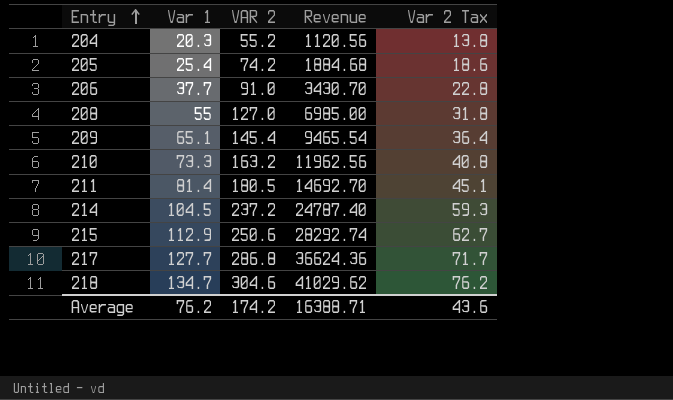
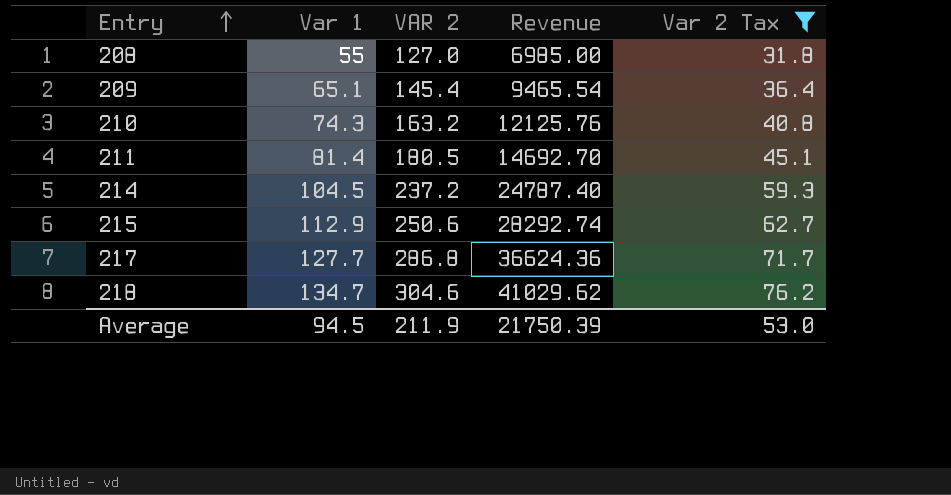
filter: none -> Var 2 Tax >= 31.8
210 | Var 1: 73.3 -> 74.3
210 | Revenue: 11962.56 -> 12125.76
Average | Var 1: 76.2 -> 94.5
Average | VAR 2: 174.2 -> 211.9
Average | Revenue: 16388.71 -> 21750.39
Average | Var 2 Tax: 43.6 -> 53.0

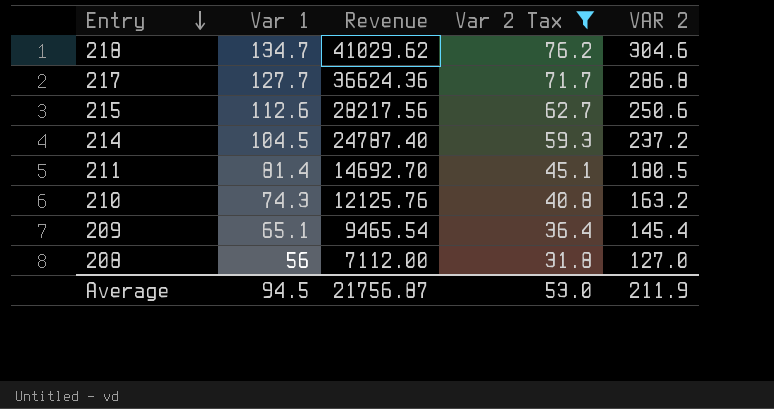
row order: Entry ascending -> Entry descending
column VAR 2 | position: 3 -> 5
215 | Var 1: 112.9 -> 112.6
215 | Revenue: 28292.74 -> 28217.56
208 | Var 1: 55 -> 56
208 | Revenue: 6985.00 -> 7112.00
Average | Revenue: 21750.39 -> 21756.87

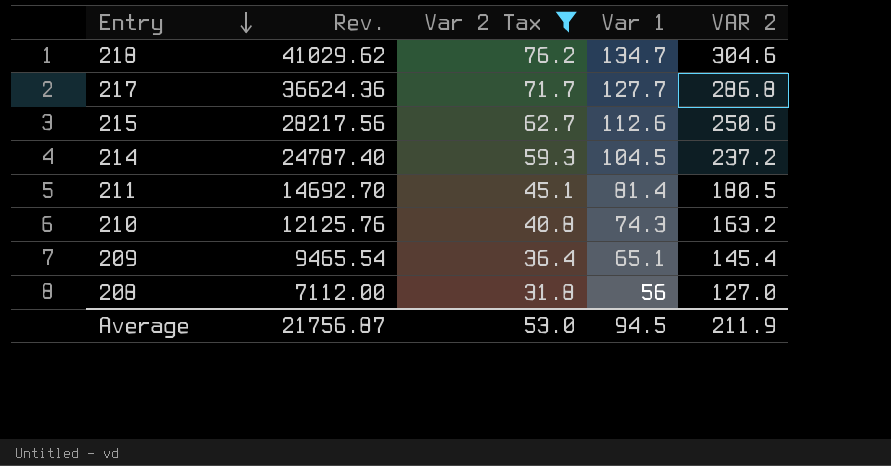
column name: Revenue -> Rev.
column Var 1 | position: 2 -> 4

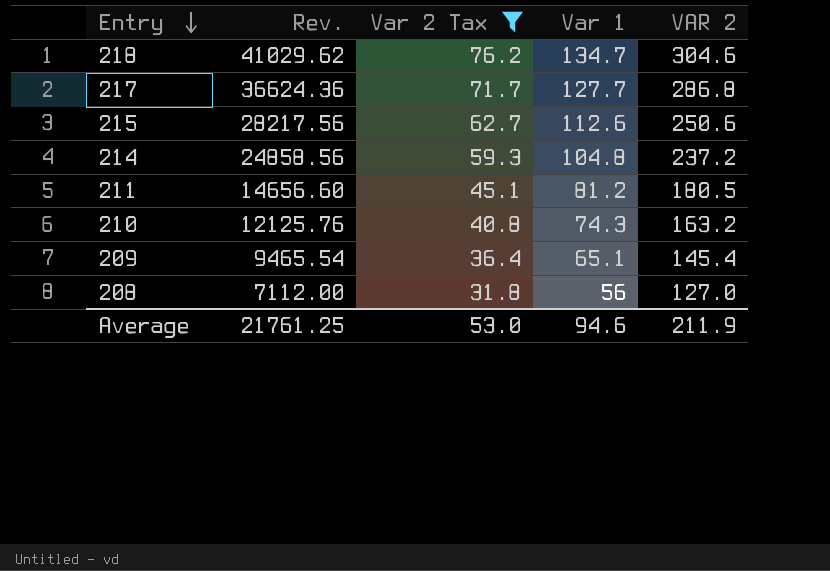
214 | Rev.: 24787.40 -> 24858.56
214 | Var 1: 104.5 -> 104.8
211 | Rev.: 14692.70 -> 14656.60
211 | Var 1: 81.4 -> 81.2
Average | Rev.: 21756.87 -> 21761.25
Average | Var 1: 94.5 -> 94.6

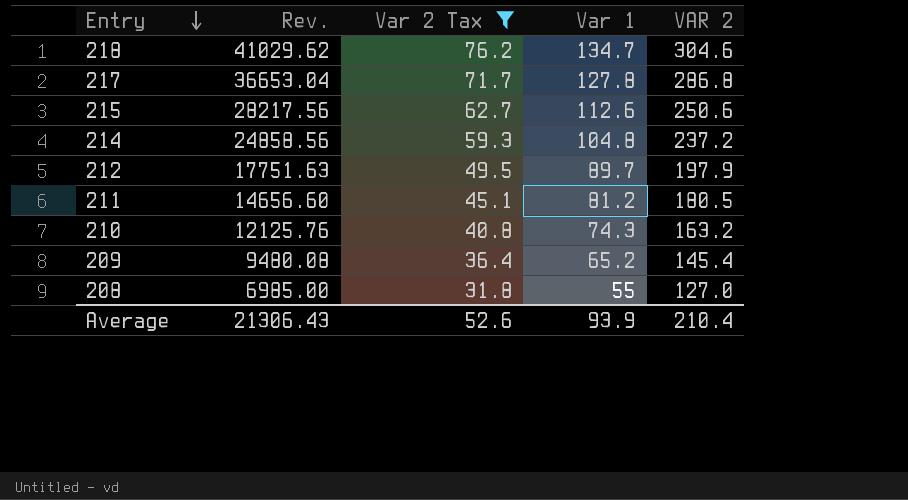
217 | Rev.: 36624.36 -> 36653.04
217 | Var 1: 127.7 -> 127.8
row 212: none -> 17751.63 | 49.5 | 89.7 | 197.9
209 | Rev.: 9465.54 -> 9480.08
209 | Var 1: 65.1 -> 65.2
208 | Rev.: 7112.00 -> 6985.00
208 | Var 1: 56 -> 55
Average | Rev.: 21761.25 -> 21306.43
Average | Var 2 Tax: 53.0 -> 52.6
Average | Var 1: 94.6 -> 93.9
Average | VAR 2: 211.9 -> 210.4

